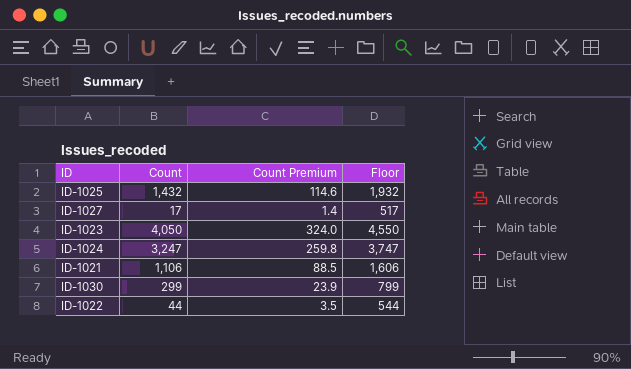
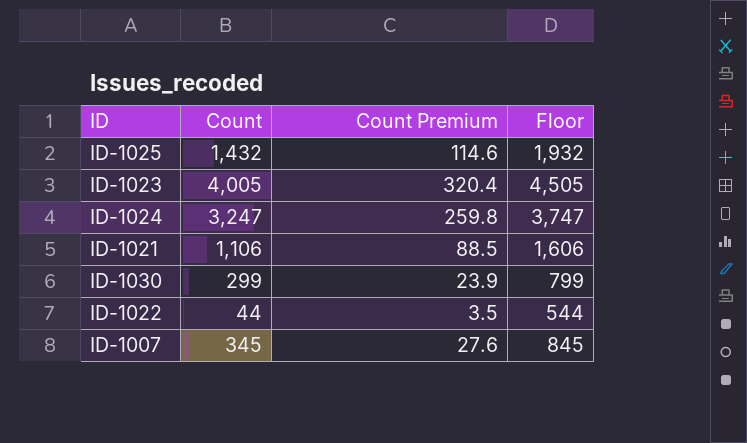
row ID-1027: 17 | 1.4 | 517 -> none
ID-1023 | Count: 4,050 -> 4,005
ID-1023 | Count Premium: 324.0 -> 320.4
ID-1023 | Floor: 4,550 -> 4,505
row ID-1007: none -> 345 | 27.6 | 845

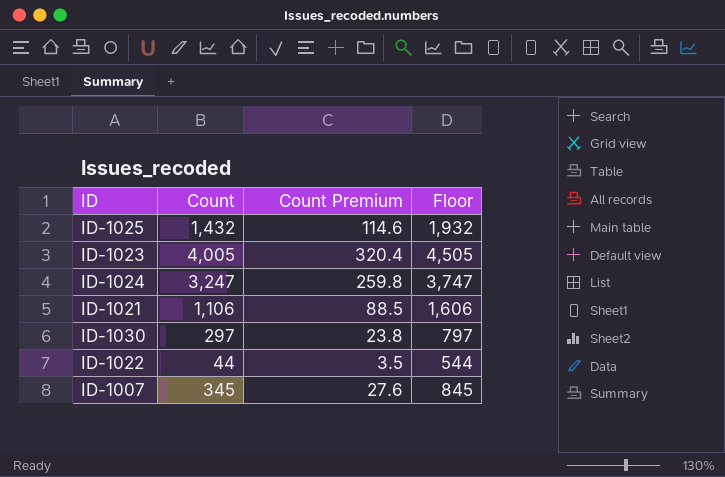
ID-1030 | Count: 299 -> 297
ID-1030 | Count Premium: 23.9 -> 23.8
ID-1030 | Floor: 799 -> 797

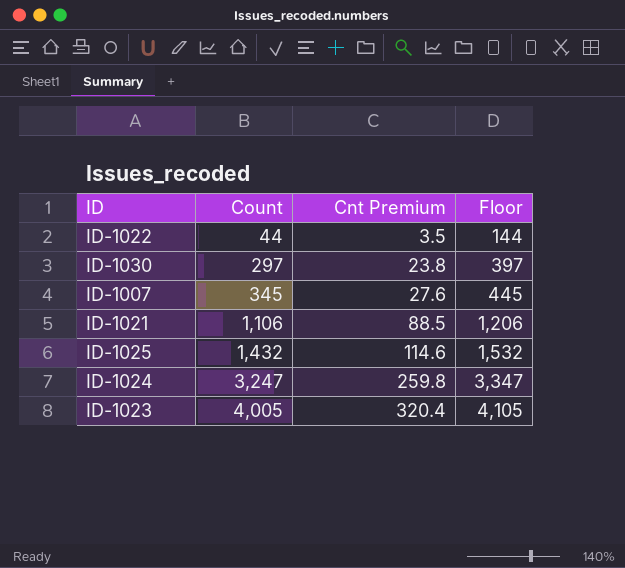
row order: none -> Count ascending
column name: Count Premium -> Cnt Premium
column Floor | formula: [Count] + 500 -> [Count] + 100

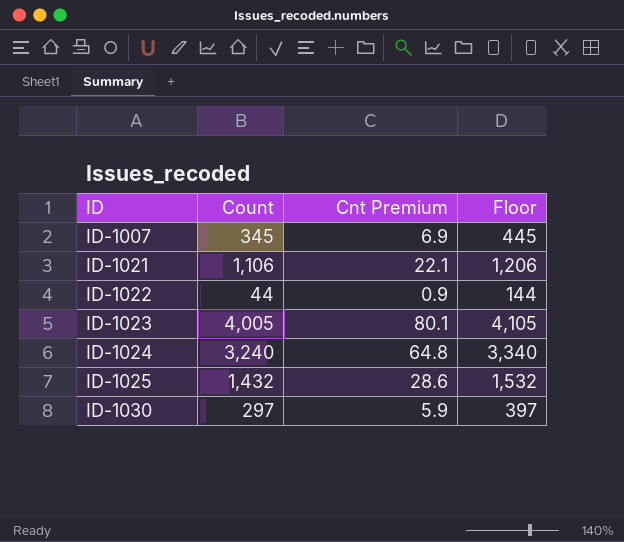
row order: Count ascending -> ID ascending
column Cnt Premium | formula: [Count] * 0.08 -> [Count] * 0.02
ID-1024 | Count: 3,247 -> 3,240
ID-1024 | Floor: 3,347 -> 3,340

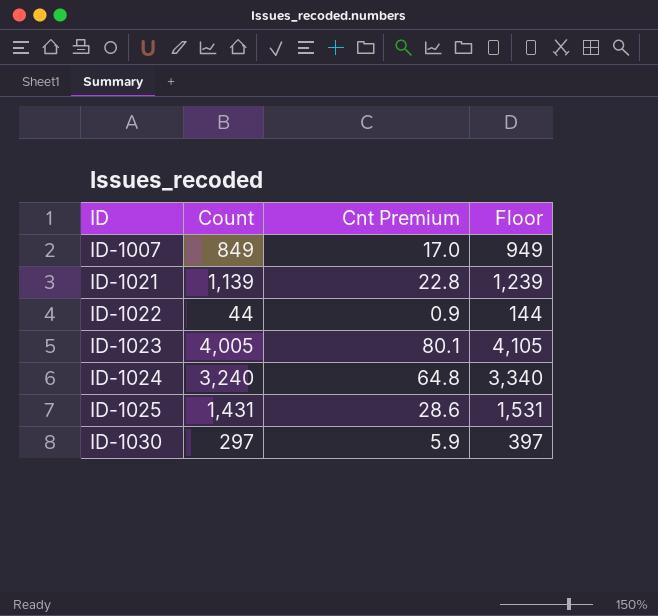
ID-1007 | Count: 345 -> 849
ID-1007 | Cnt Premium: 6.9 -> 17.0
ID-1007 | Floor: 445 -> 949
ID-1021 | Count: 1,106 -> 1,139
ID-1021 | Cnt Premium: 22.1 -> 22.8
ID-1021 | Floor: 1,206 -> 1,239
ID-1025 | Count: 1,432 -> 1,431
ID-1025 | Floor: 1,532 -> 1,531

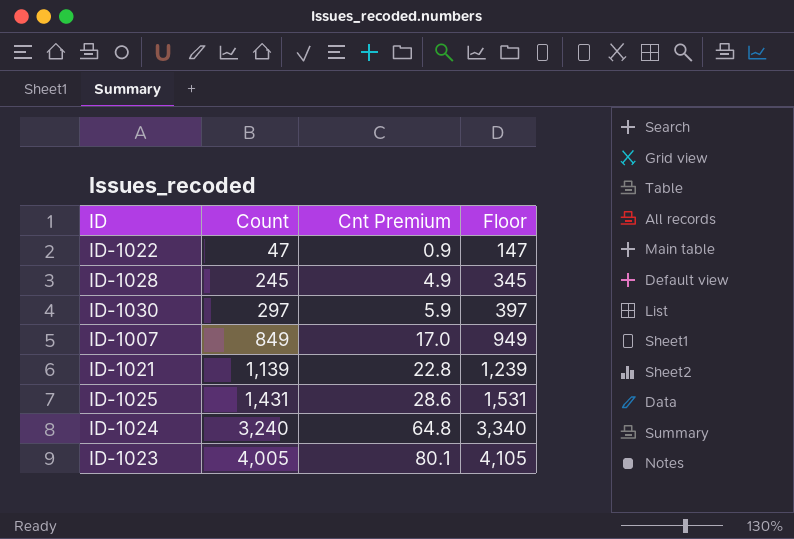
row order: ID ascending -> Count ascending
ID-1022 | Count: 44 -> 47
ID-1022 | Floor: 144 -> 147
row ID-1028: none -> 245 | 4.9 | 345

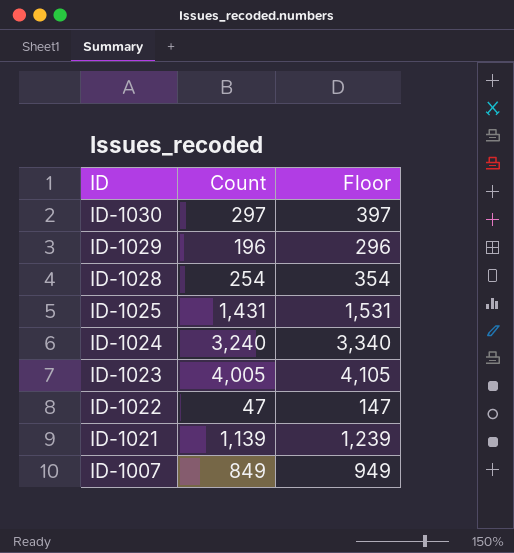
row order: Count ascending -> ID descending
column Cnt Premium | formula: [Count] * 0.02 -> none
row ID-1029: none -> 196 | 296
ID-1028 | Count: 245 -> 254
ID-1028 | Floor: 345 -> 354

